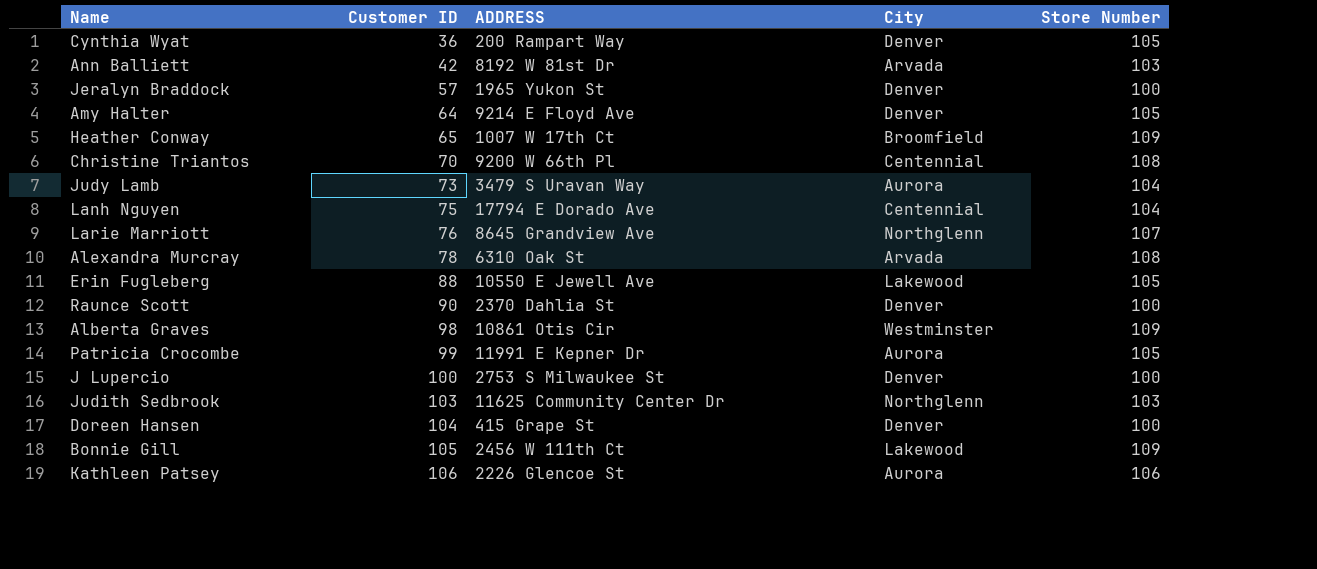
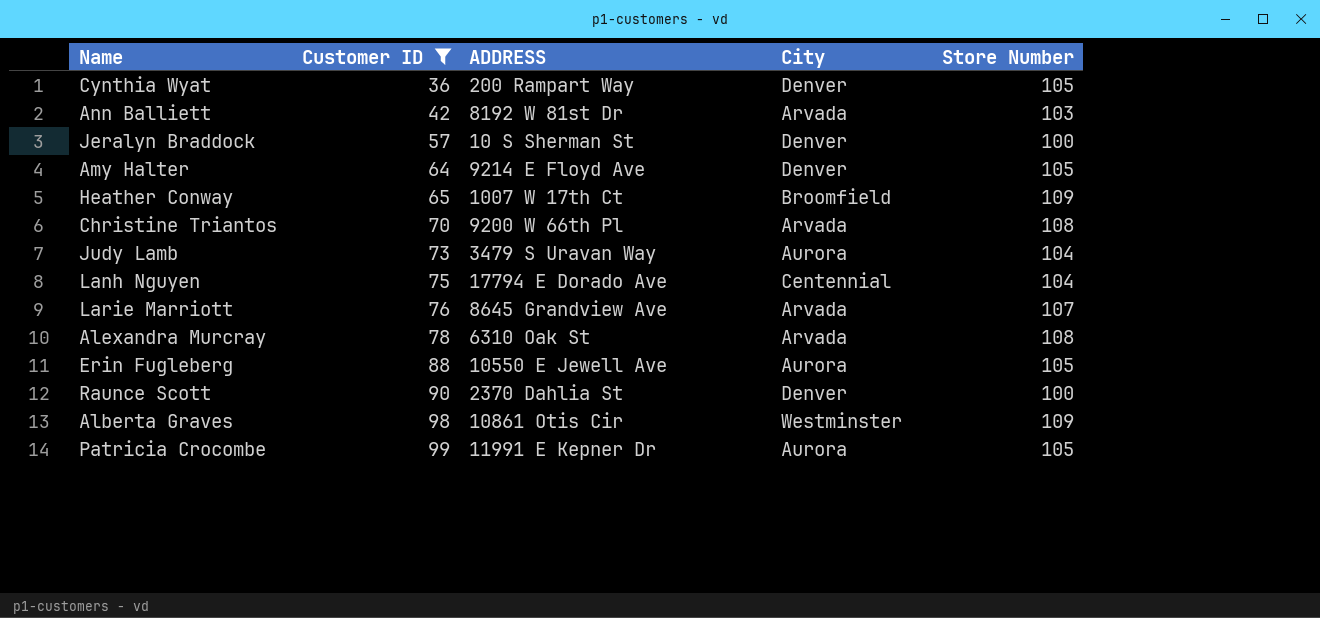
filter: none -> Customer ID <= 99
Jeralyn Braddock | ADDRESS: 1965 Yukon St -> 10 S Sherman St
Christine Triantos | City: Centennial -> Arvada
Larie Marriott | City: Northglenn -> Arvada
Erin Fugleberg | City: Lakewood -> Aurora

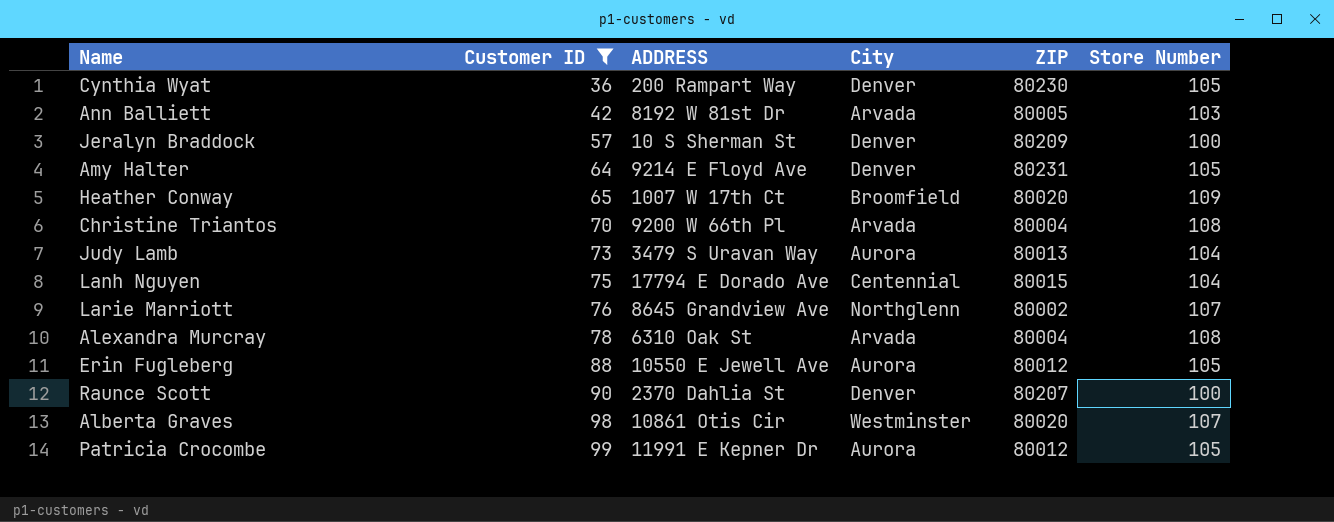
column ZIP | position: none -> 5
Larie Marriott | City: Arvada -> Northglenn
Alberta Graves | Store Number: 109 -> 107

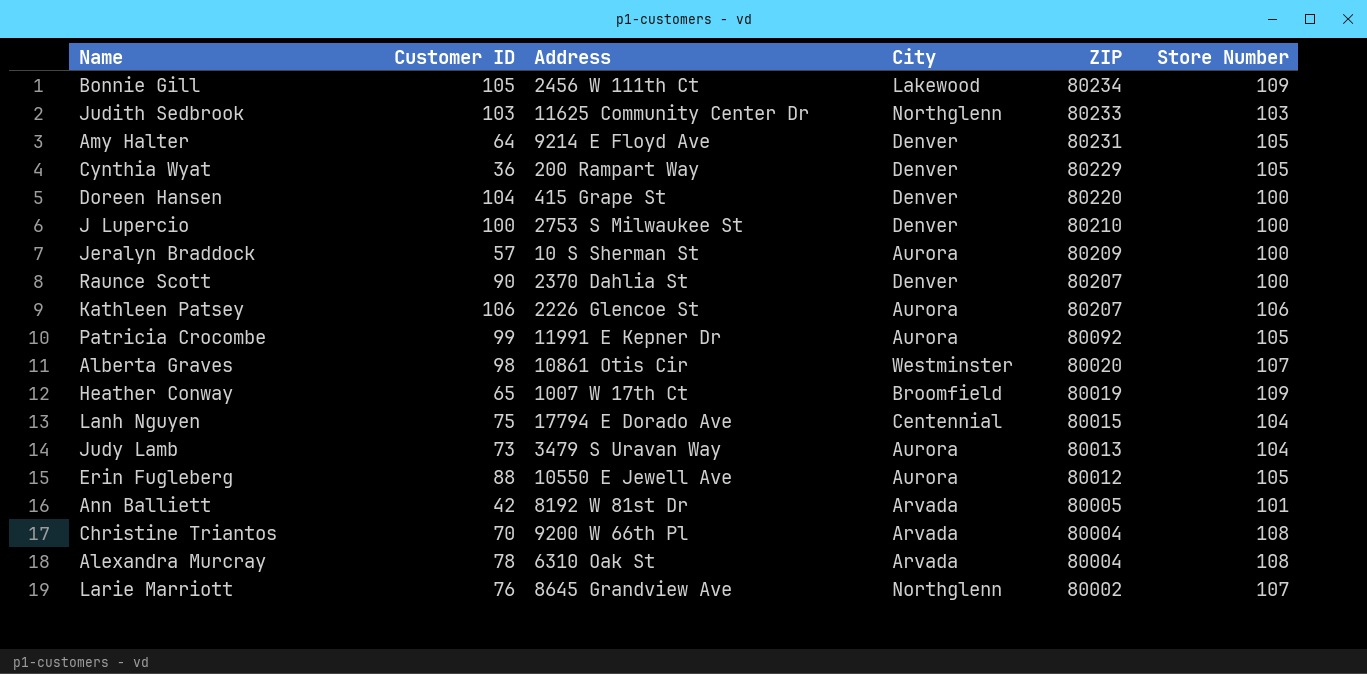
filter: Customer ID <= 99 -> none
row order: Customer ID ascending -> ZIP descending
column name: ADDRESS -> Address
Cynthia Wyat | ZIP: 80230 -> 80229
Jeralyn Braddock | City: Denver -> Aurora
Patricia Crocombe | ZIP: 80012 -> 80092
Heather Conway | ZIP: 80020 -> 80019
Ann Balliett | Store Number: 103 -> 101

